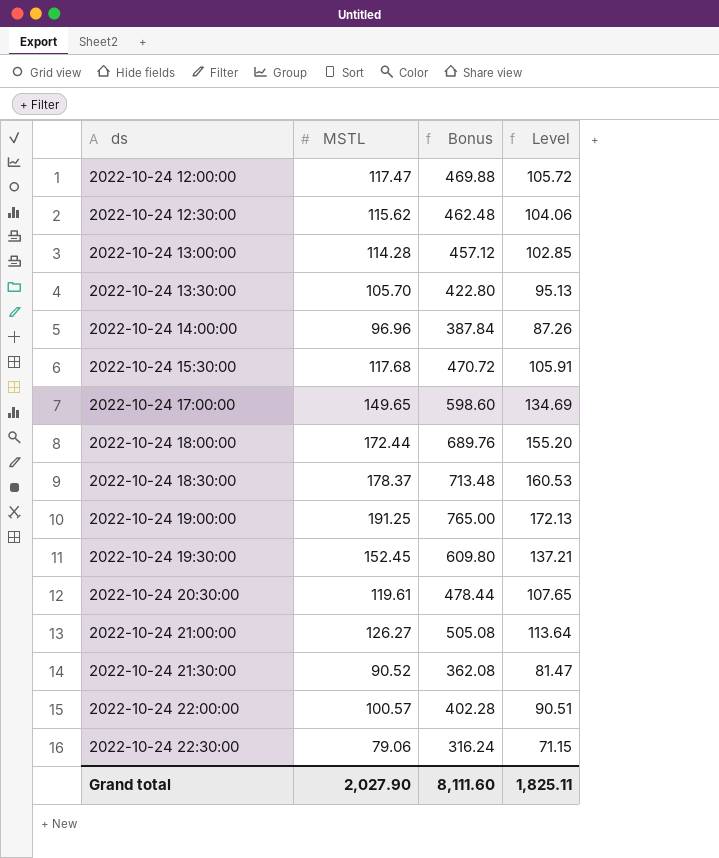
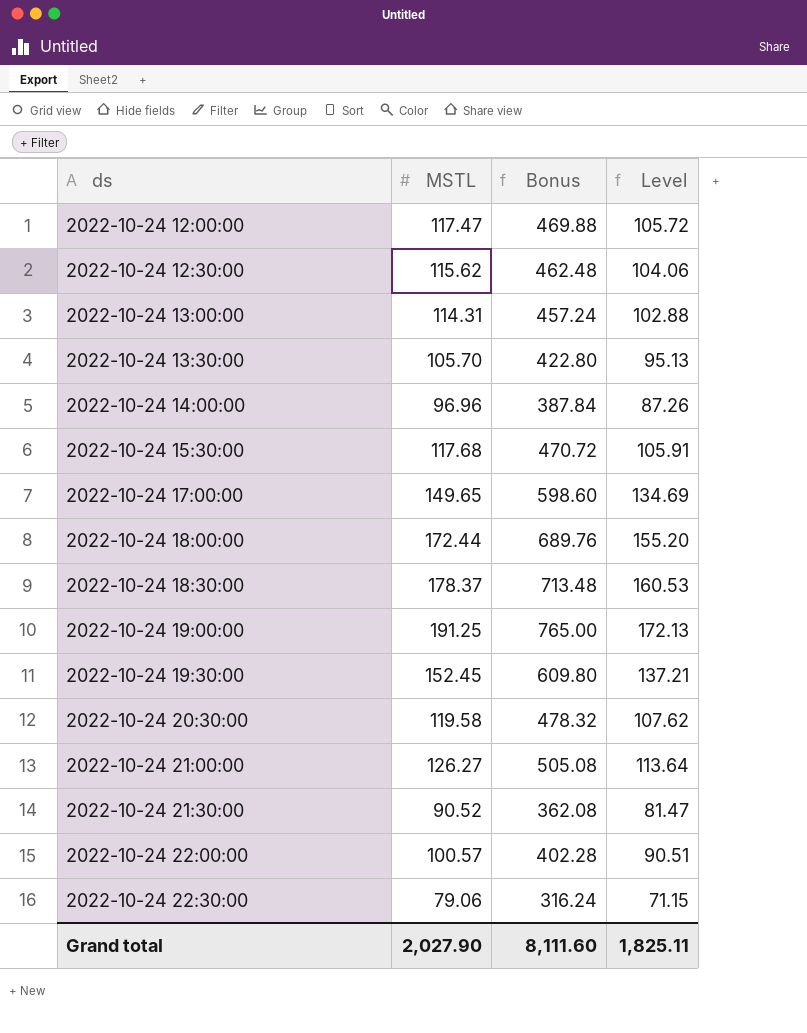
2022-10-24 13:00:00 | MSTL: 114.28 -> 114.31
2022-10-24 13:00:00 | Bonus: 457.12 -> 457.24
2022-10-24 13:00:00 | Level: 102.85 -> 102.88
2022-10-24 20:30:00 | MSTL: 119.61 -> 119.58
2022-10-24 20:30:00 | Bonus: 478.44 -> 478.32
2022-10-24 20:30:00 | Level: 107.65 -> 107.62

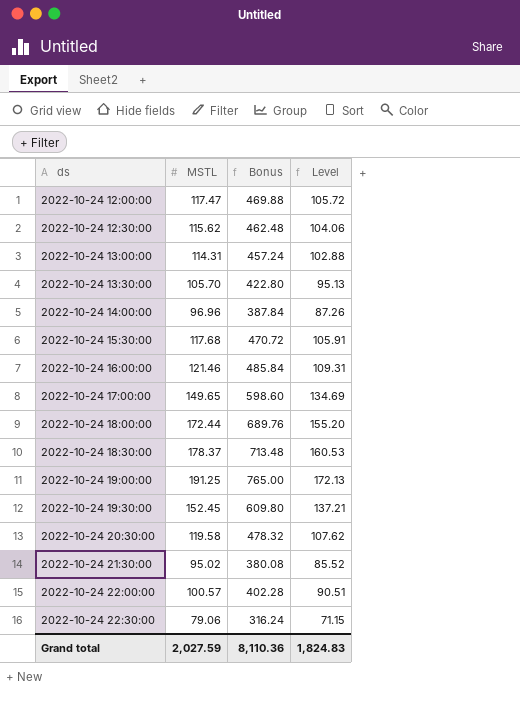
row 2022-10-24 21:00:00: 126.27 | 505.08 | 113.64 -> none
row 2022-10-24 16:00:00: none -> 121.46 | 485.84 | 109.31
2022-10-24 21:30:00 | MSTL: 90.52 -> 95.02
2022-10-24 21:30:00 | Bonus: 362.08 -> 380.08
2022-10-24 21:30:00 | Level: 81.47 -> 85.52
Grand total | MSTL: 2,027.90 -> 2,027.59
Grand total | Bonus: 8,111.60 -> 8,110.36
Grand total | Level: 1,825.11 -> 1,824.83

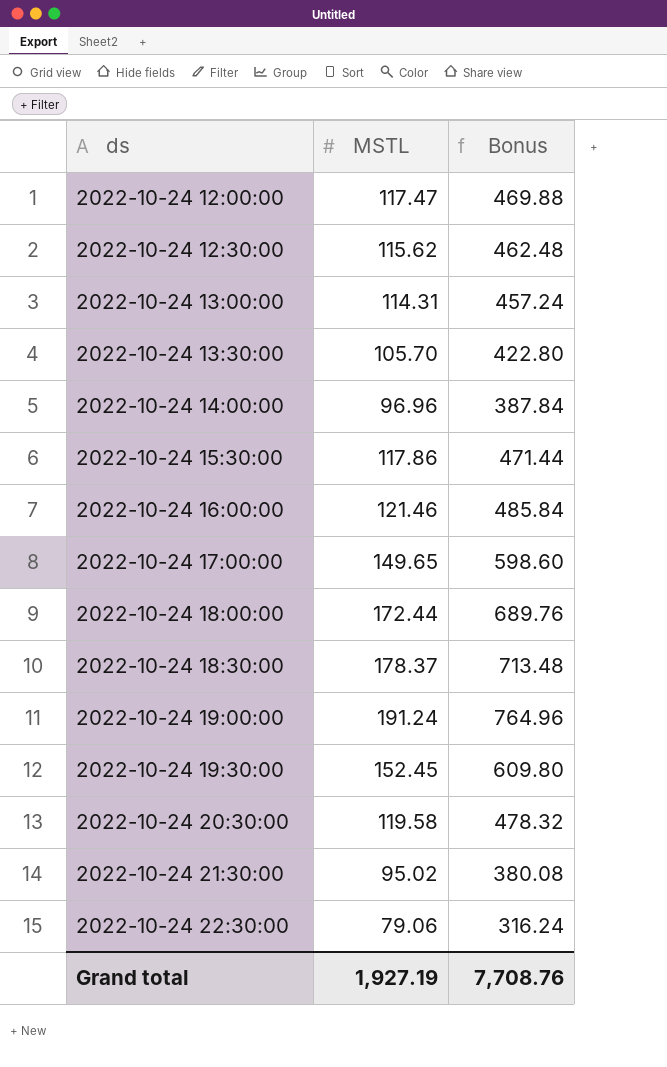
column Level | formula: [MSTL] * 0.9 -> none
row 2022-10-24 22:00:00: 100.57 | 402.28 | 90.51 -> none
2022-10-24 15:30:00 | MSTL: 117.68 -> 117.86
2022-10-24 15:30:00 | Bonus: 470.72 -> 471.44
2022-10-24 19:00:00 | MSTL: 191.25 -> 191.24
2022-10-24 19:00:00 | Bonus: 765.00 -> 764.96
Grand total | MSTL: 2,027.59 -> 1,927.19
Grand total | Bonus: 8,110.36 -> 7,708.76

